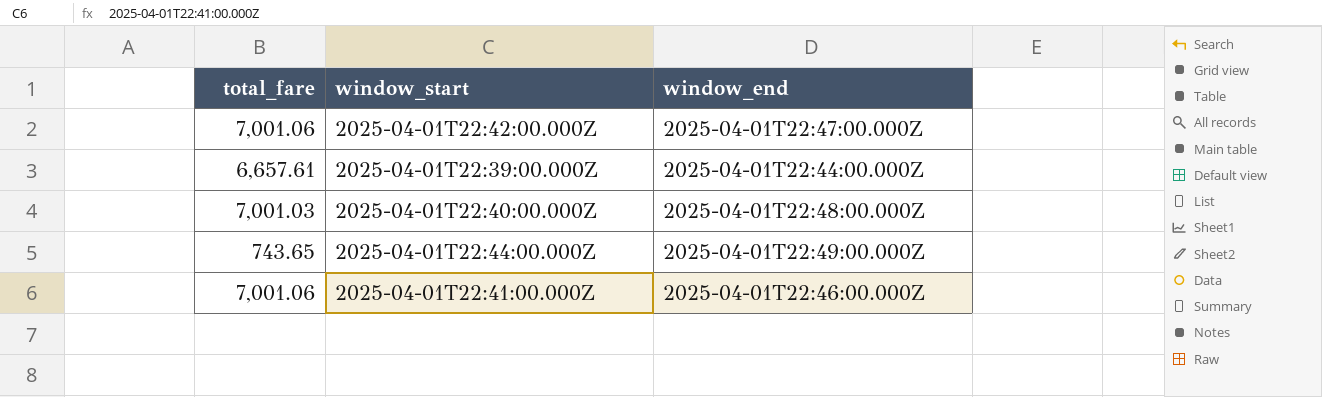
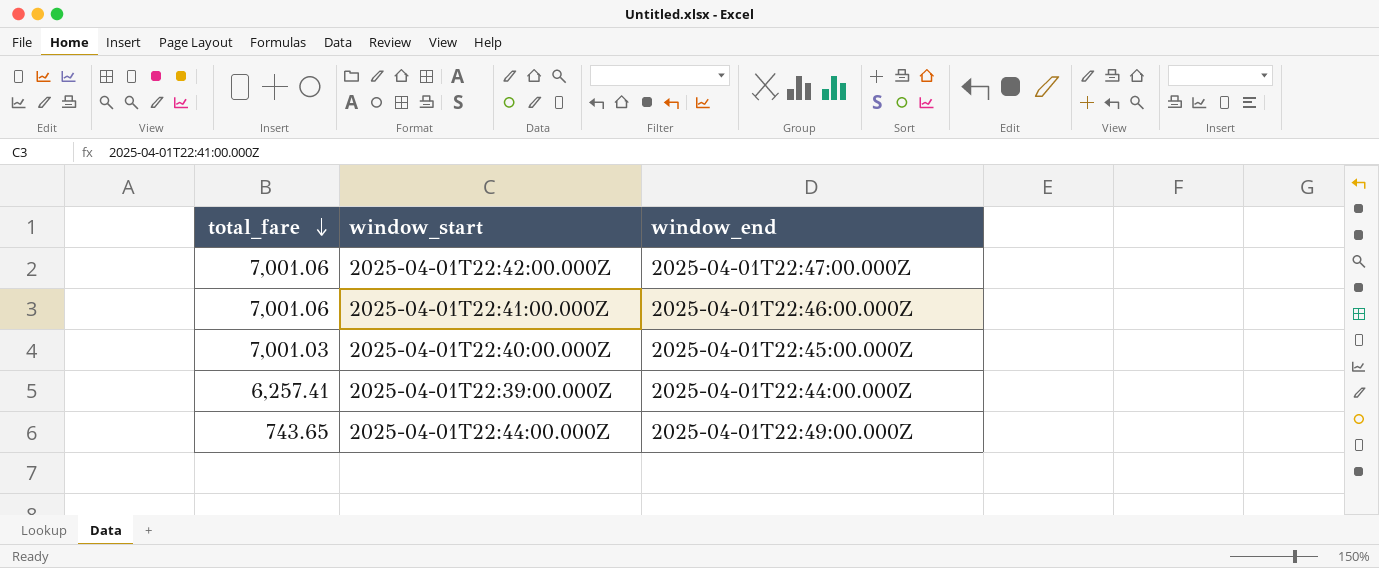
row order: none -> total_fare descending
2025-04-01T22:40:00.000Z | window_end: 2025-04-01T22:48:00.000Z -> 2025-04-01T22:45:00.000Z
2025-04-01T22:39:00.000Z | total_fare: 6,657.61 -> 6,257.41

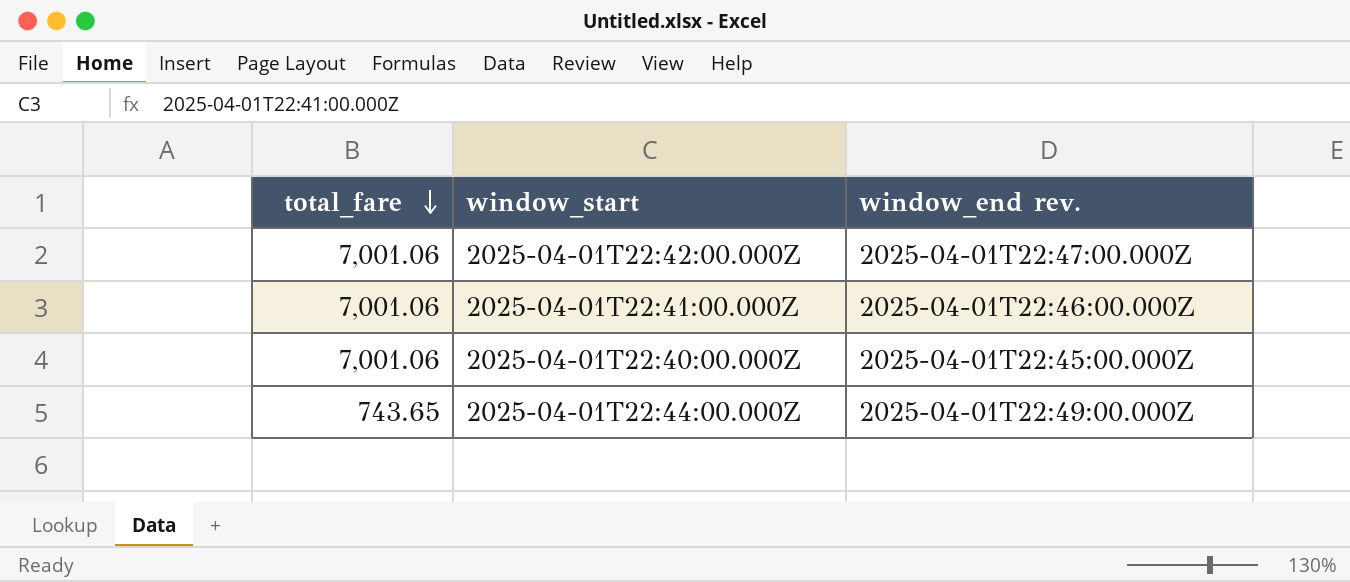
column name: window_end -> window_end rev.
row 2025-04-01T22:39:00.000Z: 6,257.41 | 2025-04-01T22:44:00.000Z -> none
2025-04-01T22:40:00.000Z | total_fare: 7,001.03 -> 7,001.06

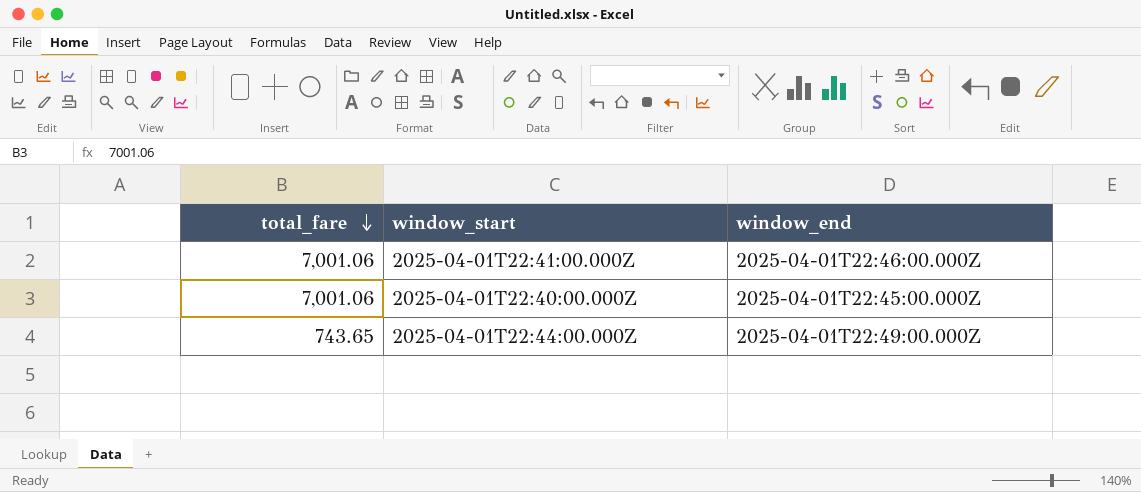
column name: window_end rev. -> window_end
row 2025-04-01T22:42:00.000Z: 7,001.06 | 2025-04-01T22:47:00.000Z -> none

